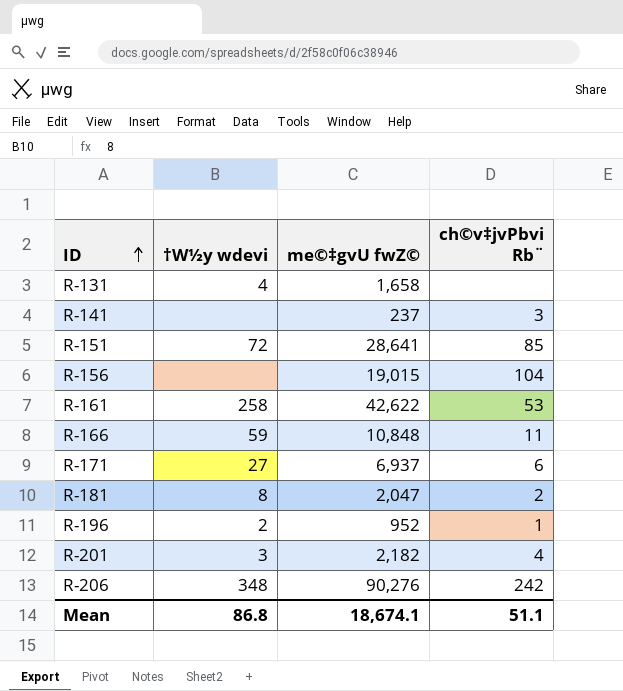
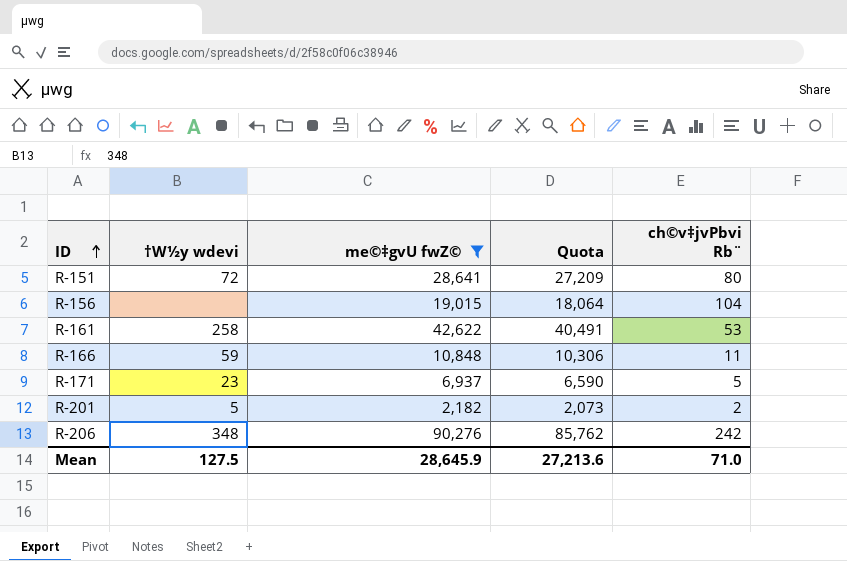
filter: none -> me©‡gvU fwZ© >= 2,182
column Quota | formula: none -> [me©‡gvU fwZ©] * 0.95
R-151 | ch©v‡jvPbvi Rb¨: 85 -> 80
R-171 | †W½y wdevi: 27 -> 23
R-171 | ch©v‡jvPbvi Rb¨: 6 -> 5
R-201 | †W½y wdevi: 3 -> 5
R-201 | ch©v‡jvPbvi Rb¨: 4 -> 2
Mean | †W½y wdevi: 86.8 -> 127.5
Mean | me©‡gvU fwZ©: 18,674.1 -> 28,645.9
Mean | ch©v‡jvPbvi Rb¨: 51.1 -> 71.0

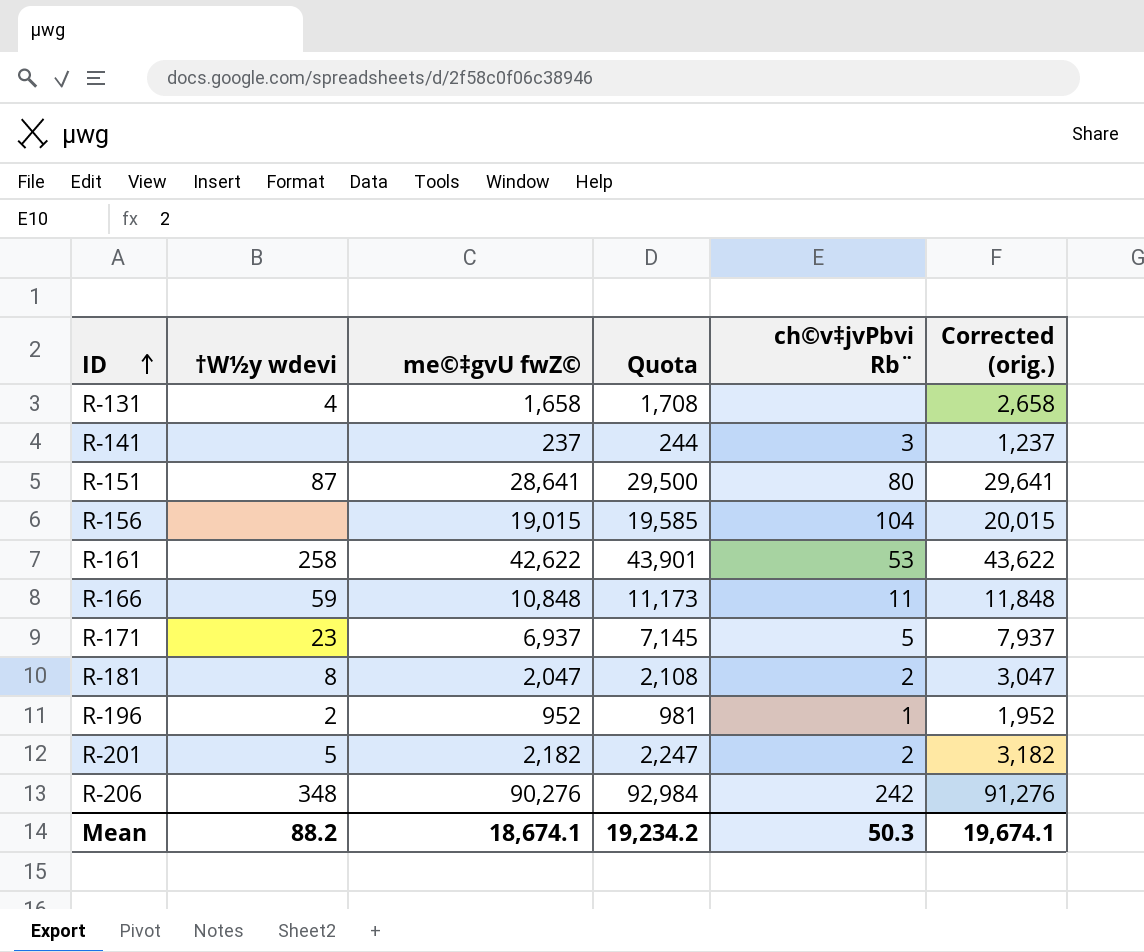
filter: me©‡gvU fwZ© >= 2,182 -> none
column Quota | formula: [me©‡gvU fwZ©] * 0.95 -> [me©‡gvU fwZ©] * 1.03
column Corrected (orig.) | formula: none -> [me©‡gvU fwZ©] + 1000
R-151 | †W½y wdevi: 72 -> 87
Mean | †W½y wdevi: 127.5 -> 88.2
Mean | me©‡gvU fwZ©: 28,645.9 -> 18,674.1
Mean | Quota: 27,213.6 -> 19,234.2
Mean | ch©v‡jvPbvi Rb¨: 71.0 -> 50.3

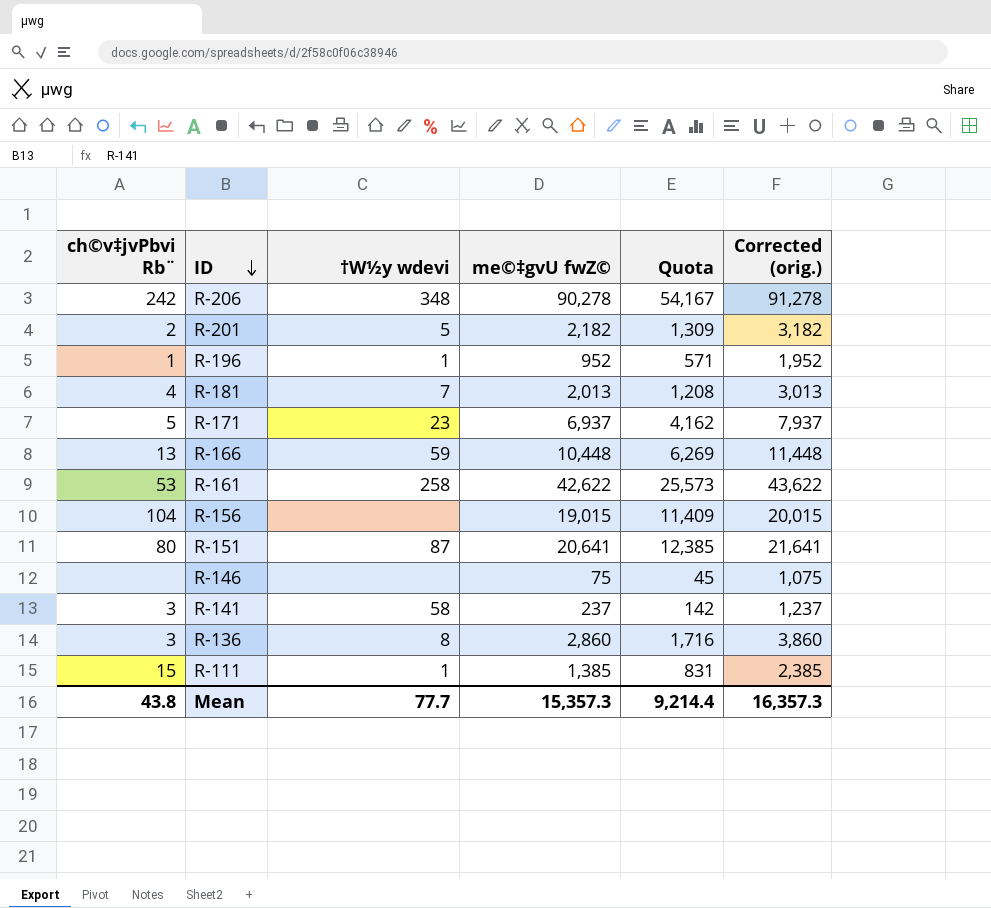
row order: ID ascending -> ID descending
column ch©v‡jvPbvi Rb¨ | position: 5 -> 1
column Quota | formula: [me©‡gvU fwZ©] * 1.03 -> [me©‡gvU fwZ©] * 0.6
row R-131: 4 | 1,658 | 1,708 | none | 2,658 -> none
R-206 | me©‡gvU fwZ©: 90,276 -> 90,278
R-206 | Corrected (orig.): 91,276 -> 91,278
R-196 | †W½y wdevi: 2 -> 1
R-181 | ch©v‡jvPbvi Rb¨: 2 -> 4
R-181 | †W½y wdevi: 8 -> 7
R-181 | me©‡gvU fwZ©: 2,047 -> 2,013
R-181 | Corrected (orig.): 3,047 -> 3,013
R-166 | ch©v‡jvPbvi Rb¨: 11 -> 13
R-166 | me©‡gvU fwZ©: 10,848 -> 10,448
R-166 | Corrected (orig.): 11,848 -> 11,448
R-151 | me©‡gvU fwZ©: 28,641 -> 20,641
R-151 | Corrected (orig.): 29,641 -> 21,641
row R-146: none -> none | none | 75 | 45 | 1,075
R-141 | †W½y wdevi: none -> 58
row R-136: none -> 3 | 8 | 2,860 | 1,716 | 3,860
row R-111: none -> 15 | 1 | 1,385 | 831 | 2,385
Mean | ch©v‡jvPbvi Rb¨: 50.3 -> 43.8
Mean | †W½y wdevi: 88.2 -> 77.7
Mean | me©‡gvU fwZ©: 18,674.1 -> 15,357.3
Mean | Quota: 19,234.2 -> 9,214.4
Mean | Corrected (orig.): 19,674.1 -> 16,357.3

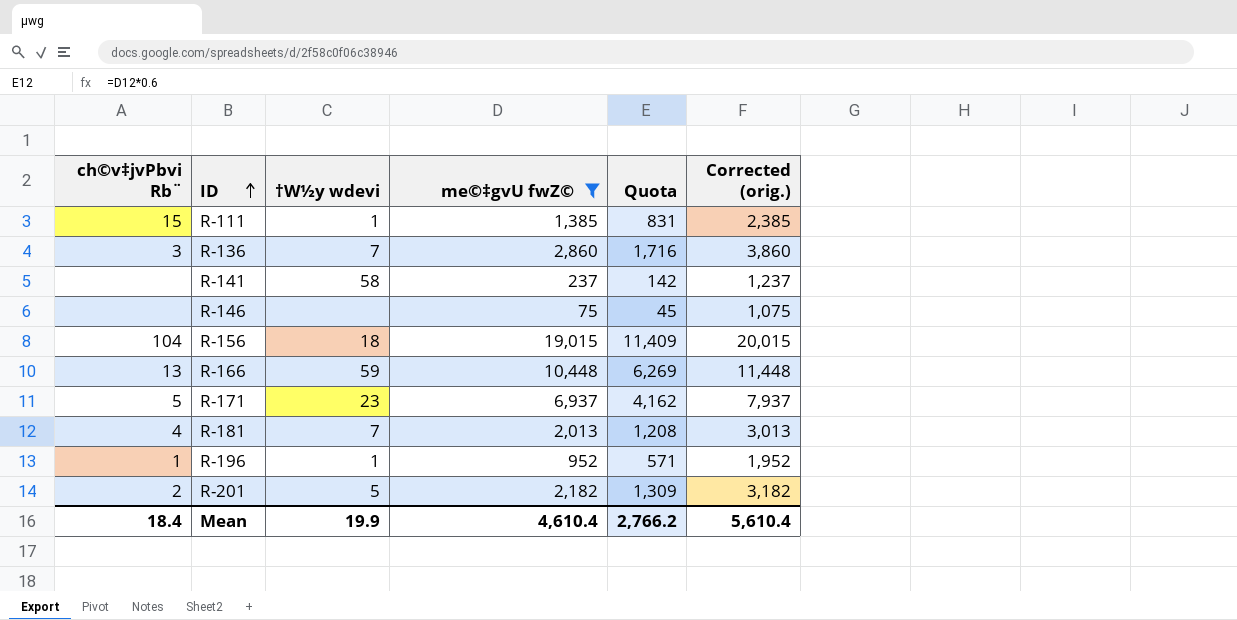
filter: none -> me©‡gvU fwZ© <= 19,015
row order: ID descending -> ID ascending
R-136 | †W½y wdevi: 8 -> 7
R-141 | ch©v‡jvPbvi Rb¨: 3 -> none
R-156 | †W½y wdevi: none -> 18
Mean | ch©v‡jvPbvi Rb¨: 43.8 -> 18.4
Mean | †W½y wdevi: 77.7 -> 19.9
Mean | me©‡gvU fwZ©: 15,357.3 -> 4,610.4
Mean | Quota: 9,214.4 -> 2,766.2
Mean | Corrected (orig.): 16,357.3 -> 5,610.4

